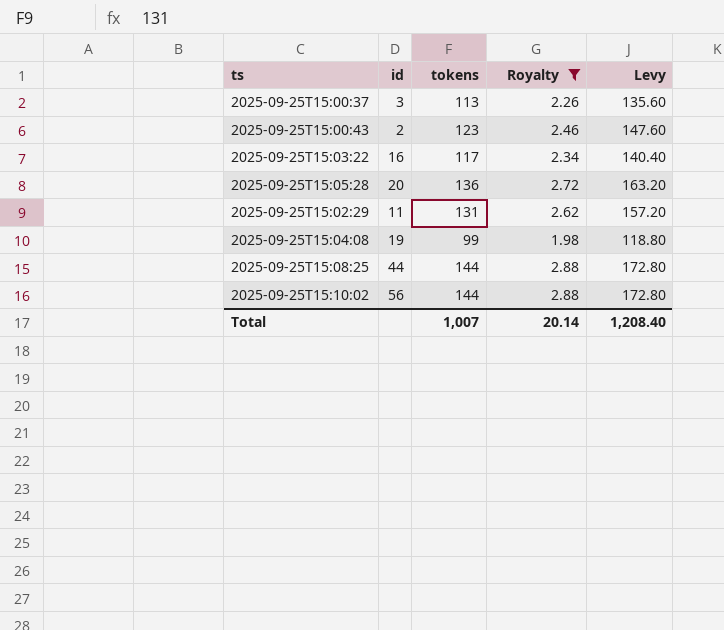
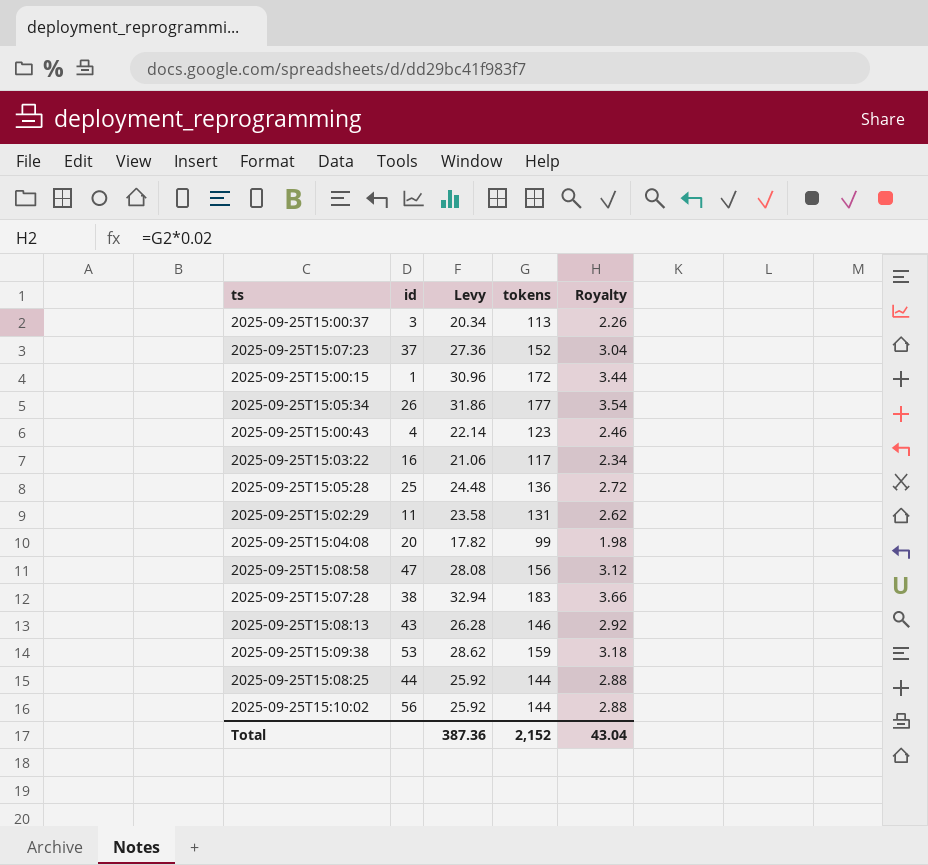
filter: Royalty <= 2.88 -> none
column Levy | formula: [tokens] * 1.2 -> [tokens] * 0.18
column Levy | position: 5 -> 3
2025-09-25T15:00:43 | id: 2 -> 4
2025-09-25T15:05:28 | id: 20 -> 25
2025-09-25T15:04:08 | id: 19 -> 20
Total | Levy: 1,208.40 -> 387.36
Total | tokens: 1,007 -> 2,152
Total | Royalty: 20.14 -> 43.04

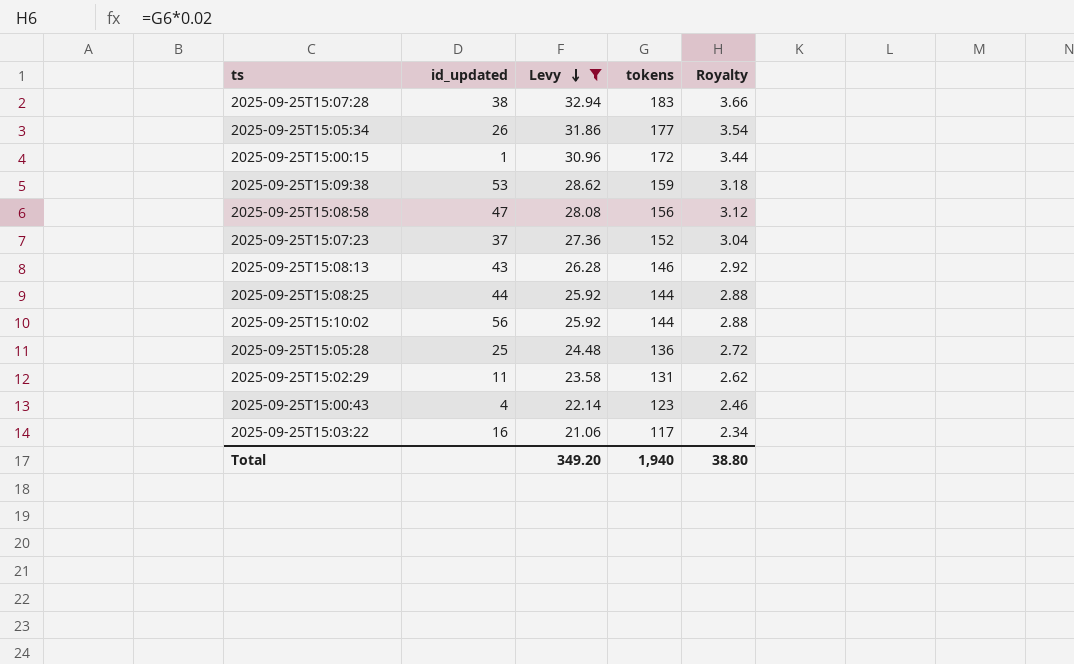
filter: none -> Levy >= 21.06
row order: none -> Levy descending
column name: id -> id_updated
Total | Levy: 387.36 -> 349.20
Total | tokens: 2,152 -> 1,940
Total | Royalty: 43.04 -> 38.80

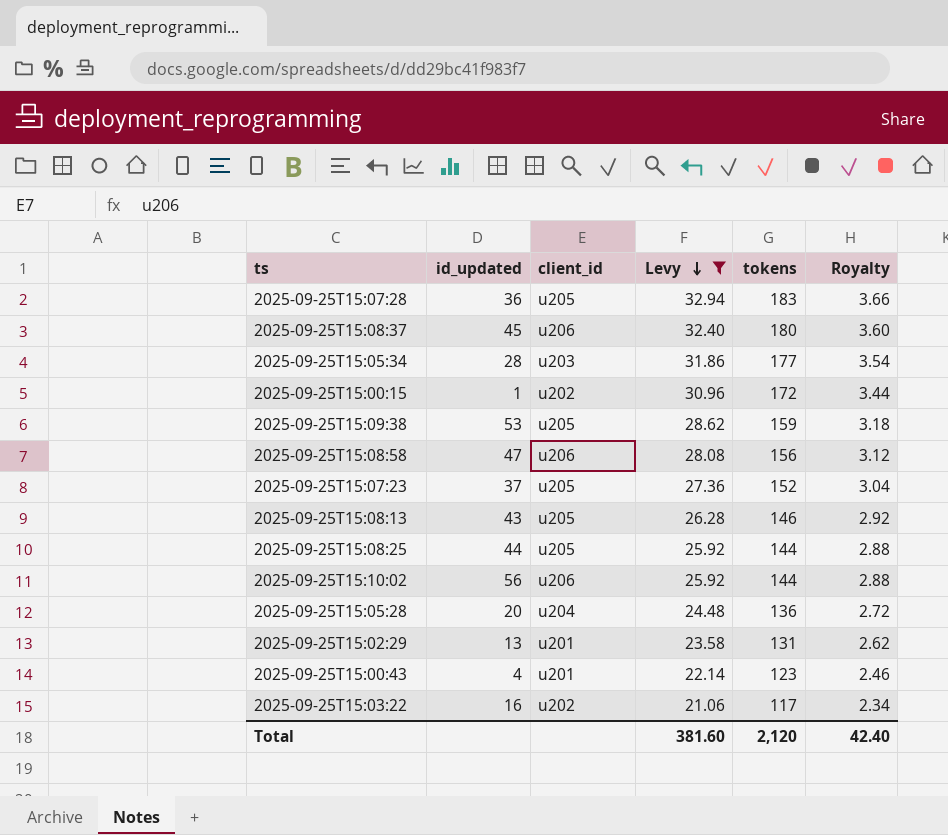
column client_id | position: none -> 3
2025-09-25T15:07:28 | id_updated: 38 -> 36
row 2025-09-25T15:08:37: none -> 45 | u206 | 32.40 | 180 | 3.60
2025-09-25T15:05:34 | id_updated: 26 -> 28
2025-09-25T15:05:28 | id_updated: 25 -> 20
2025-09-25T15:02:29 | id_updated: 11 -> 13
Total | Levy: 349.20 -> 381.60
Total | tokens: 1,940 -> 2,120
Total | Royalty: 38.80 -> 42.40

